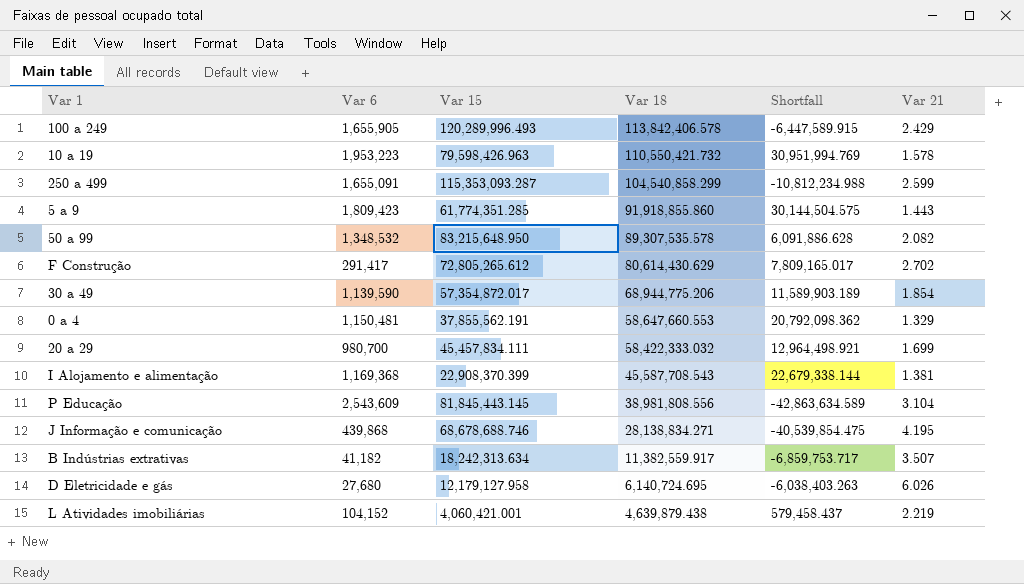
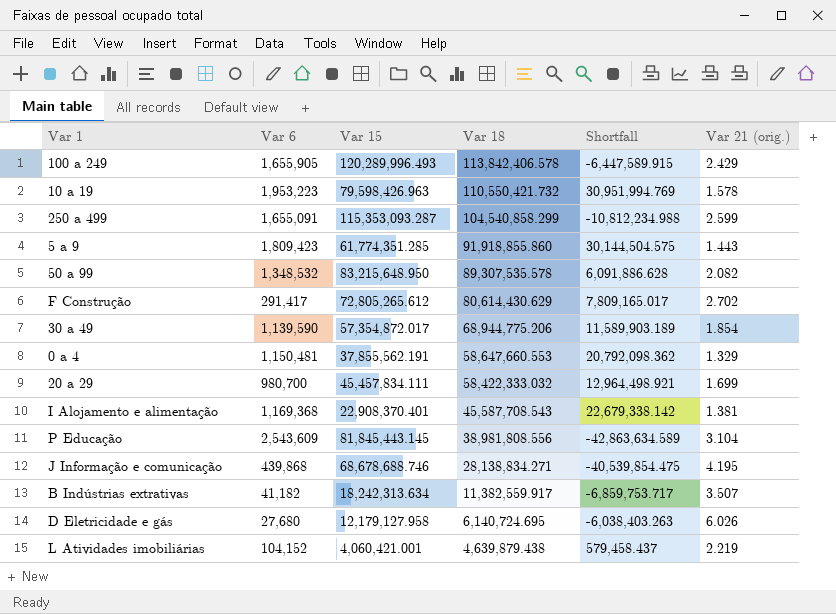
column name: Var 21 -> Var 21 (orig.)
I Alojamento e alimentação | Var 15: 22,908,370.399 -> 22,908,370.401
I Alojamento e alimentação | Shortfall: 22,679,338.144 -> 22,679,338.142

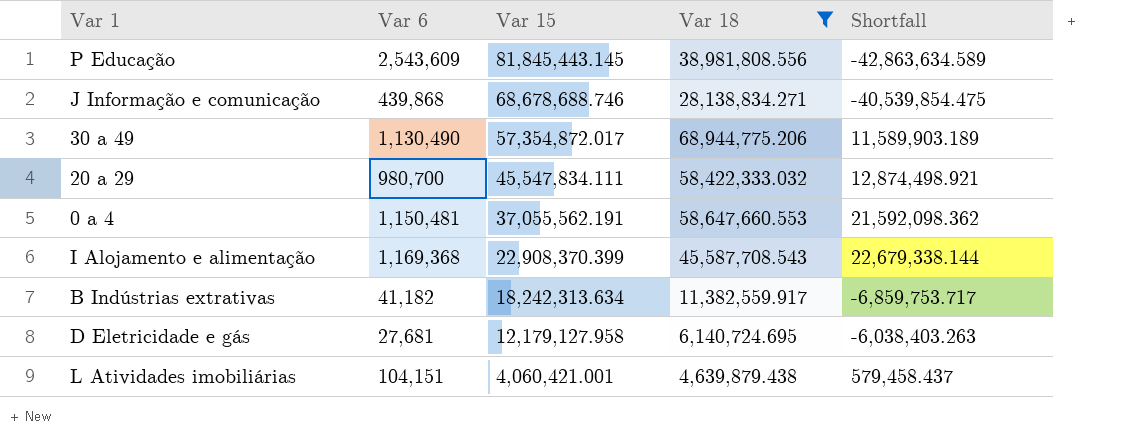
filter: none -> Var 18 <= 68,944,775.206
row order: Var 18 descending -> Var 15 descending
column Var 21 (orig.) | position: 6 -> none
30 a 49 | Var 6: 1,139,590 -> 1,130,490
20 a 29 | Var 15: 45,457,834.111 -> 45,547,834.111
20 a 29 | Shortfall: 12,964,498.921 -> 12,874,498.921
0 a 4 | Var 15: 37,855,562.191 -> 37,055,562.191
0 a 4 | Shortfall: 20,792,098.362 -> 21,592,098.362
I Alojamento e alimentação | Var 15: 22,908,370.401 -> 22,908,370.399
I Alojamento e alimentação | Shortfall: 22,679,338.142 -> 22,679,338.144
D Eletricidade e gás | Var 6: 27,680 -> 27,681
L Atividades imobiliárias | Var 6: 104,152 -> 104,151

